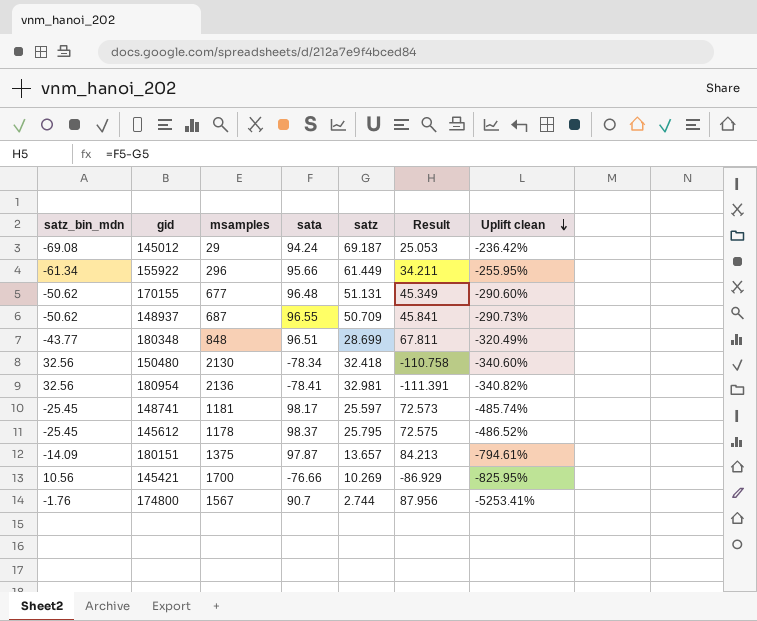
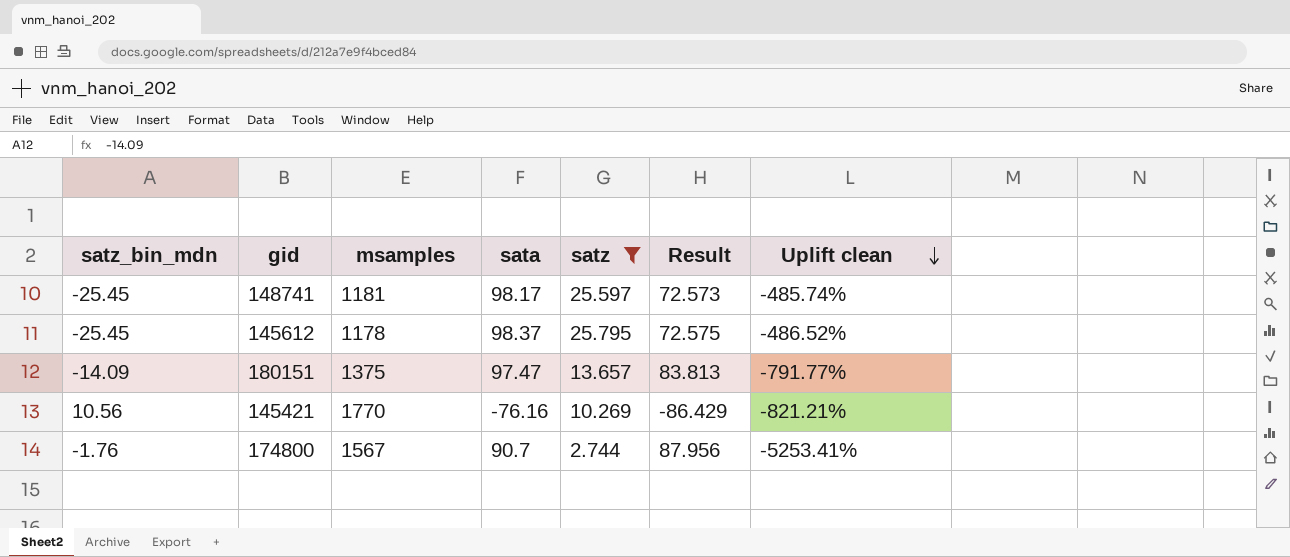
filter: none -> satz <= 25.795
180151 | sata: 97.87 -> 97.47
180151 | Result: 84.213 -> 83.813
180151 | Uplift clean: -794.61% -> -791.77%
145421 | msamples: 1700 -> 1770
145421 | sata: -76.66 -> -76.16
145421 | Result: -86.929 -> -86.429
145421 | Uplift clean: -825.95% -> -821.21%

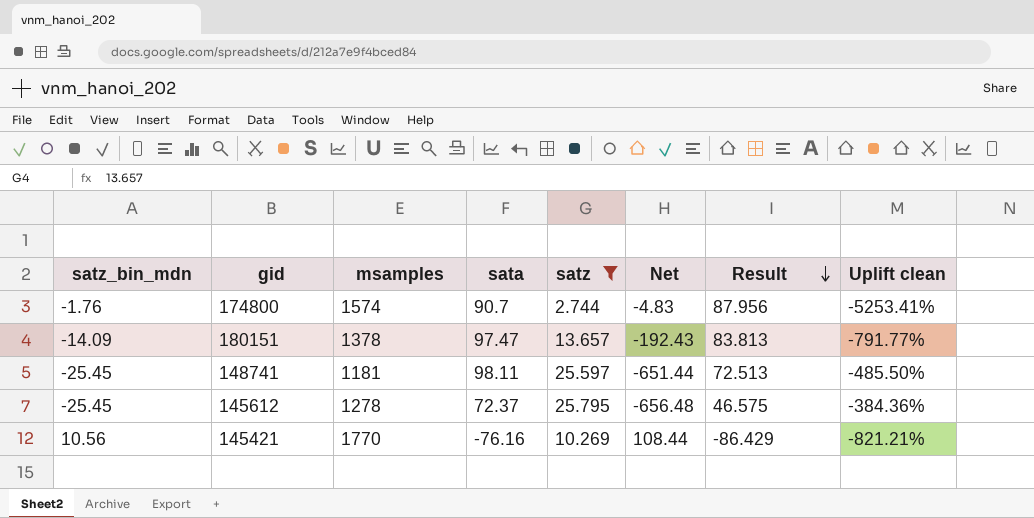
row order: Uplift clean descending -> Result descending
column Net | formula: none -> [satz_bin_mdn] * [satz]
174800 | msamples: 1567 -> 1574
180151 | msamples: 1375 -> 1378
148741 | sata: 98.17 -> 98.11
148741 | Result: 72.573 -> 72.513
148741 | Uplift clean: -485.74% -> -485.50%
145612 | msamples: 1178 -> 1278
145612 | sata: 98.37 -> 72.37
145612 | Result: 72.575 -> 46.575
145612 | Uplift clean: -486.52% -> -384.36%

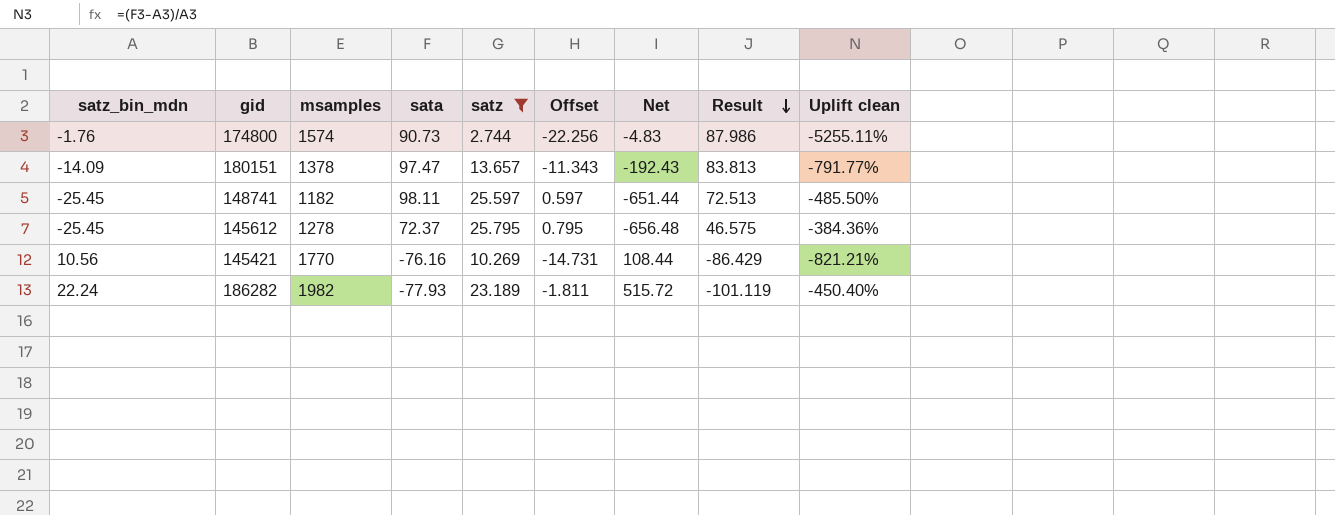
column Offset | formula: none -> [satz] - 25
174800 | sata: 90.7 -> 90.73
174800 | Result: 87.956 -> 87.986
174800 | Uplift clean: -5253.41% -> -5255.11%
148741 | msamples: 1181 -> 1182
row 186282: none -> 22.24 | 1982 | -77.93 | 23.189 | -1.811 | 515.72 | -101.119 | -450.40%

